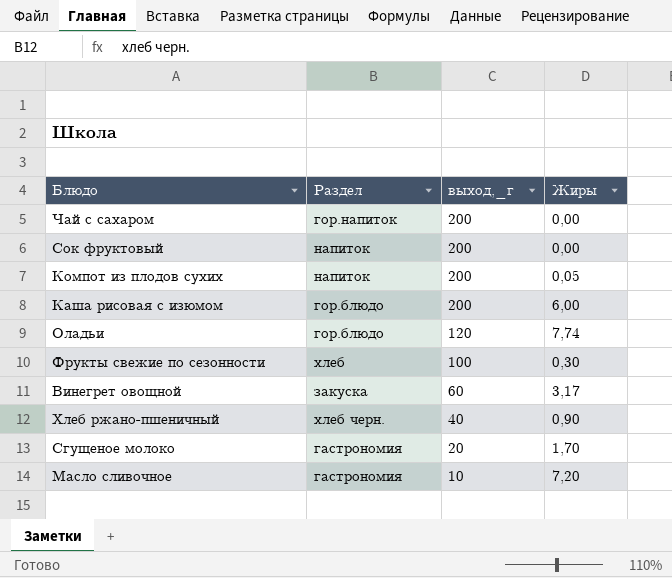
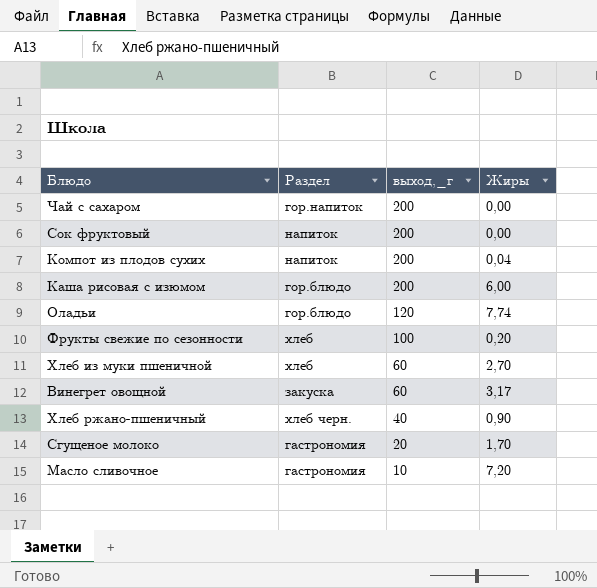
Компот из плодов сухих | Жиры: 0,05 -> 0,04
Фрукты свежие по сезонности | Жиры: 0,30 -> 0,20
row Хлеб из муки пшеничной: none -> хлеб | 60 | 2,70

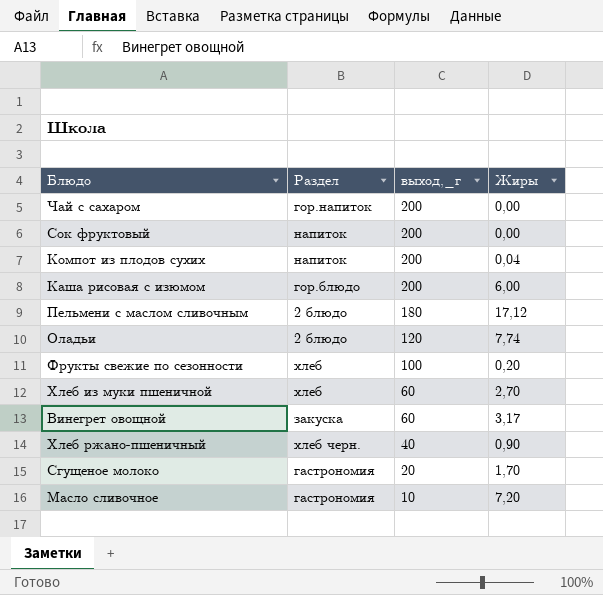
row Пельмени с маслом сливочным: none -> 2 блюдо | 180 | 17,12
Оладьи | Раздел: гор.блюдо -> 2 блюдо

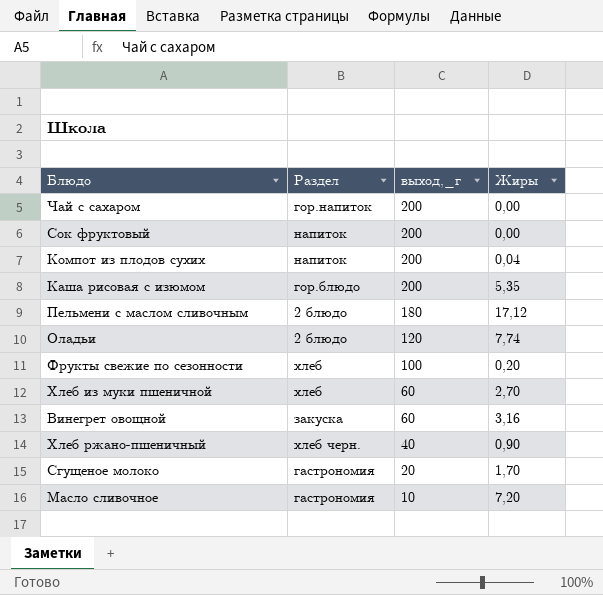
Каша рисовая с изюмом | Жиры: 6,00 -> 5,35
Винегрет овощной | Жиры: 3,17 -> 3,16

